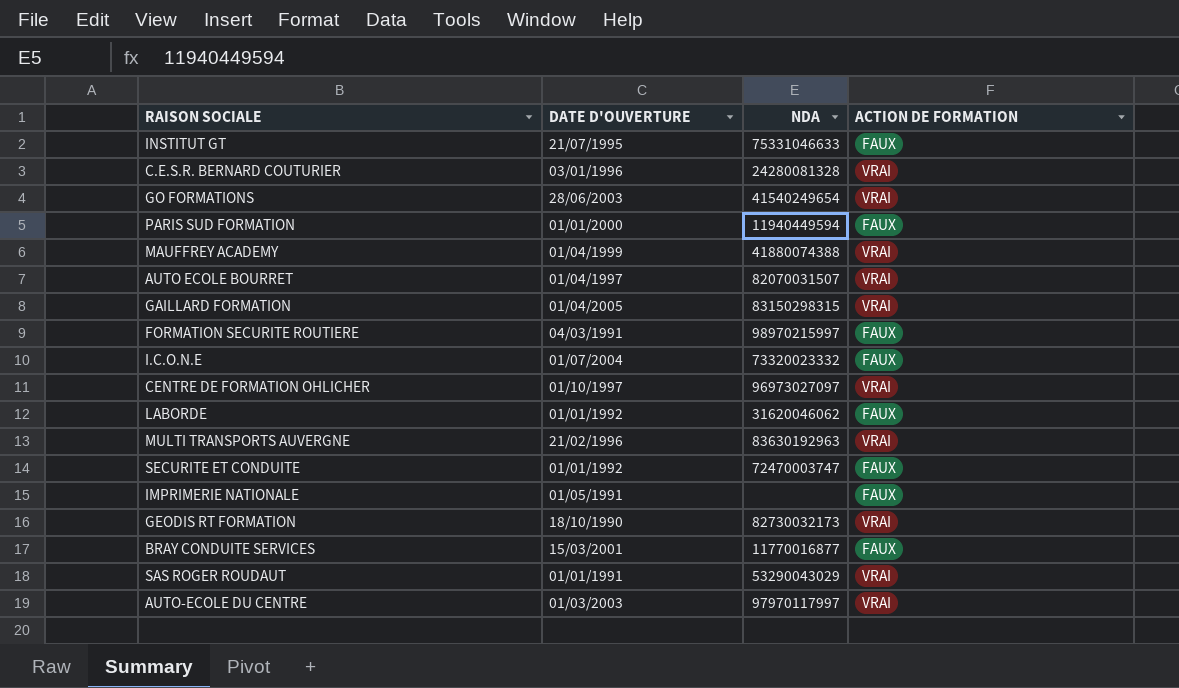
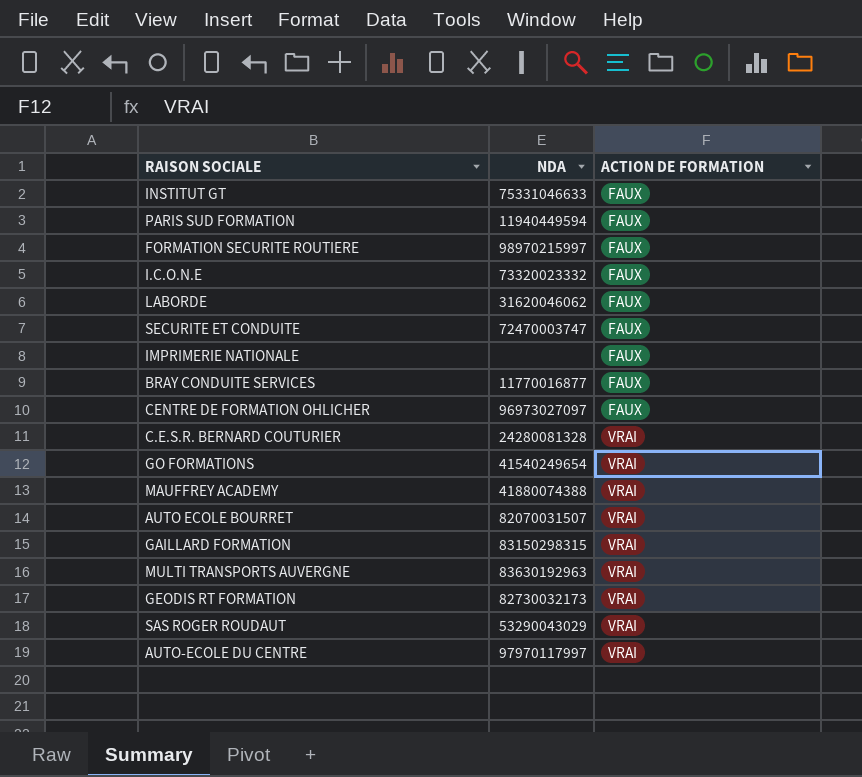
row order: none -> ACTION DE FORMATION ascending
column DATE D'OUVERTURE | position: 2 -> none
CENTRE DE FORMATION OHLICHER | ACTION DE FORMATION: VRAI -> FAUX

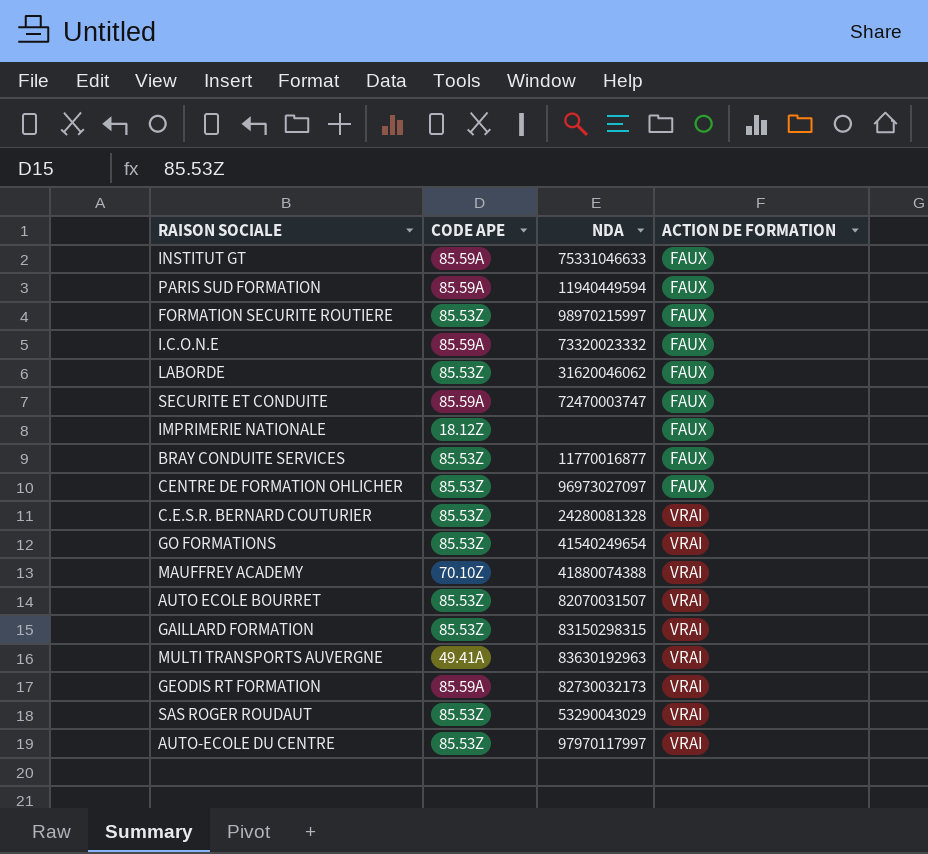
column CODE APE | position: none -> 2

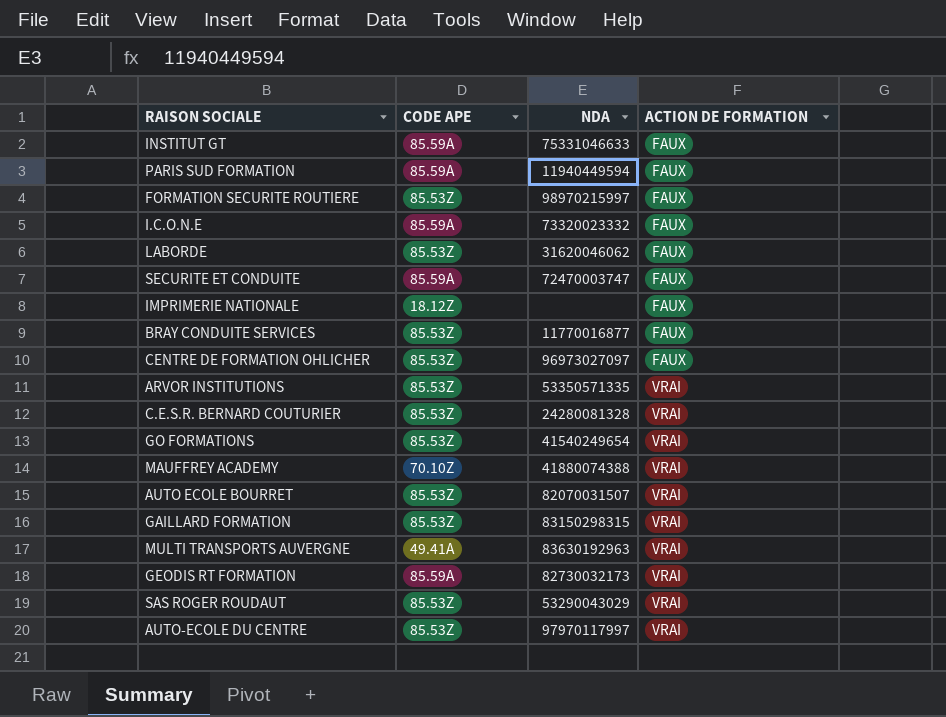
row ARVOR INSTITUTIONS: none -> 85.53Z | 53350571335 | VRAI

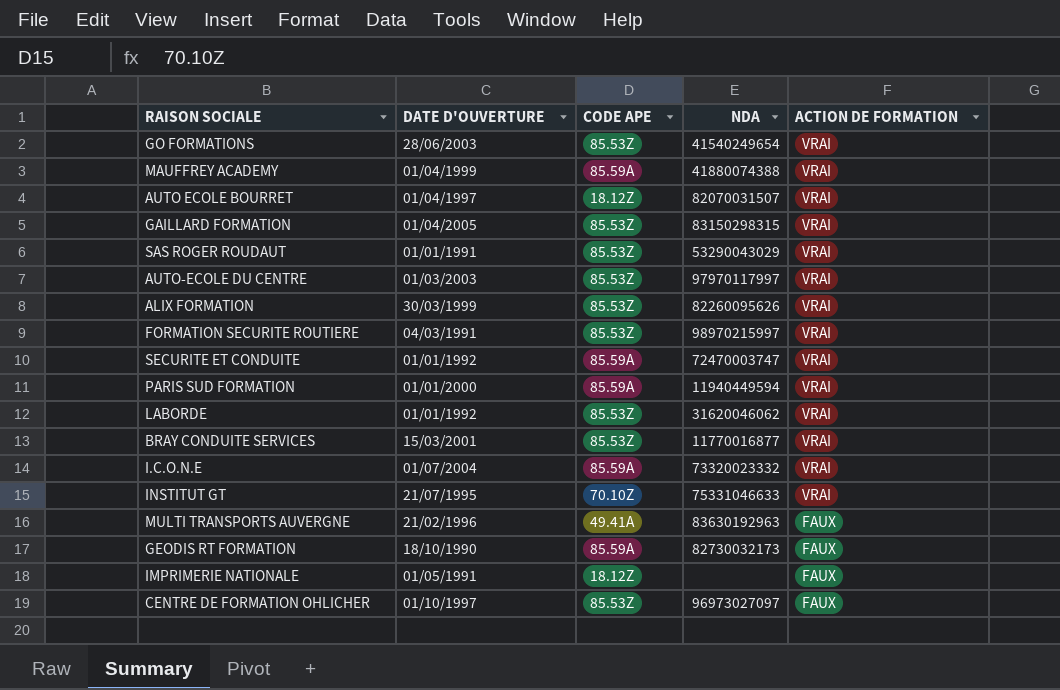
row order: ACTION DE FORMATION ascending -> ACTION DE FORMATION descending
column DATE D'OUVERTURE | position: none -> 2
row ARVOR INSTITUTIONS: 85.53Z | 53350571335 | VRAI -> none
row C.E.S.R. BERNARD COUTURIER: 85.53Z | 24280081328 | VRAI -> none
MAUFFREY ACADEMY | CODE APE: 70.10Z -> 85.59A
AUTO ECOLE BOURRET | CODE APE: 85.53Z -> 18.12Z
row ALIX FORMATION: none -> 30/03/1999 | 85.53Z | 82260095626 | VRAI
FORMATION SECURITE ROUTIERE | ACTION DE FORMATION: FAUX -> VRAI
SECURITE ET CONDUITE | ACTION DE FORMATION: FAUX -> VRAI
PARIS SUD FORMATION | ACTION DE FORMATION: FAUX -> VRAI
LABORDE | ACTION DE FORMATION: FAUX -> VRAI
BRAY CONDUITE SERVICES | ACTION DE FORMATION: FAUX -> VRAI
I.C.O.N.E | ACTION DE FORMATION: FAUX -> VRAI
INSTITUT GT | CODE APE: 85.59A -> 70.10Z
INSTITUT GT | ACTION DE FORMATION: FAUX -> VRAI
MULTI TRANSPORTS AUVERGNE | ACTION DE FORMATION: VRAI -> FAUX
GEODIS RT FORMATION | ACTION DE FORMATION: VRAI -> FAUX

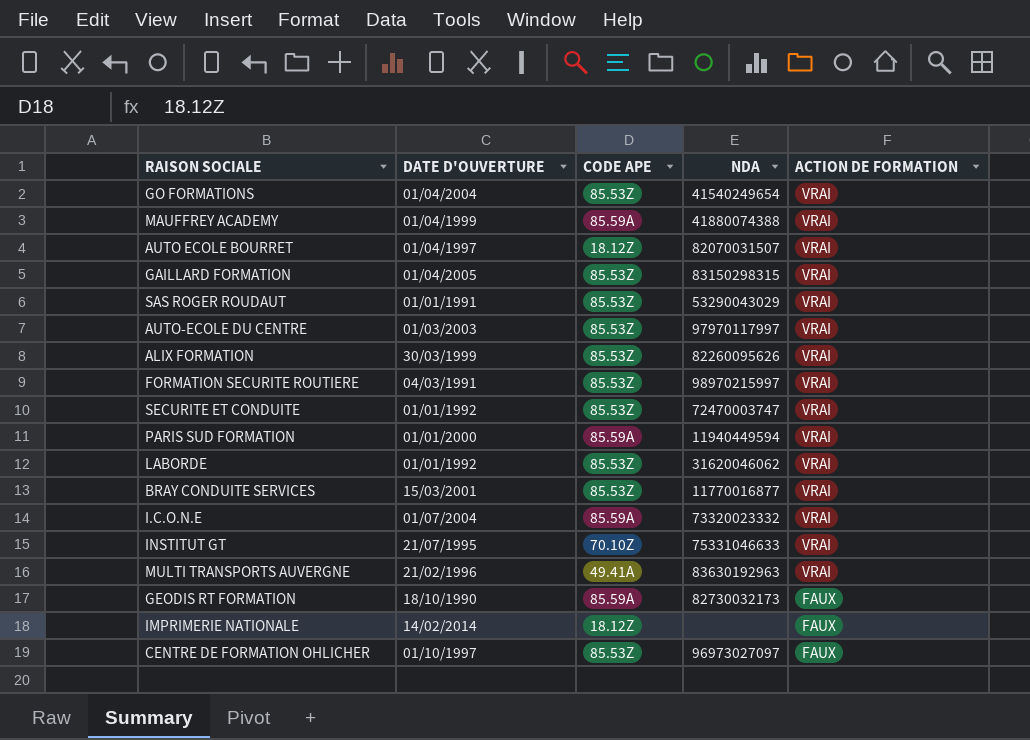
GO FORMATIONS | DATE D'OUVERTURE: 28/06/2003 -> 01/04/2004
SECURITE ET CONDUITE | CODE APE: 85.59A -> 85.53Z
MULTI TRANSPORTS AUVERGNE | ACTION DE FORMATION: FAUX -> VRAI
IMPRIMERIE NATIONALE | DATE D'OUVERTURE: 01/05/1991 -> 14/02/2014

